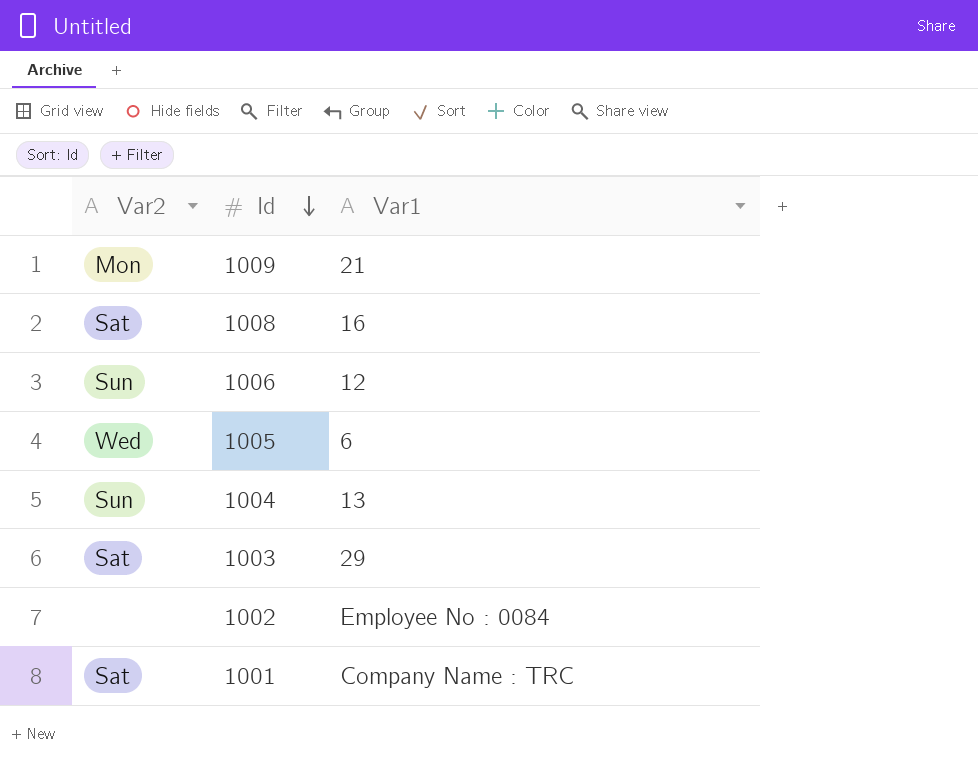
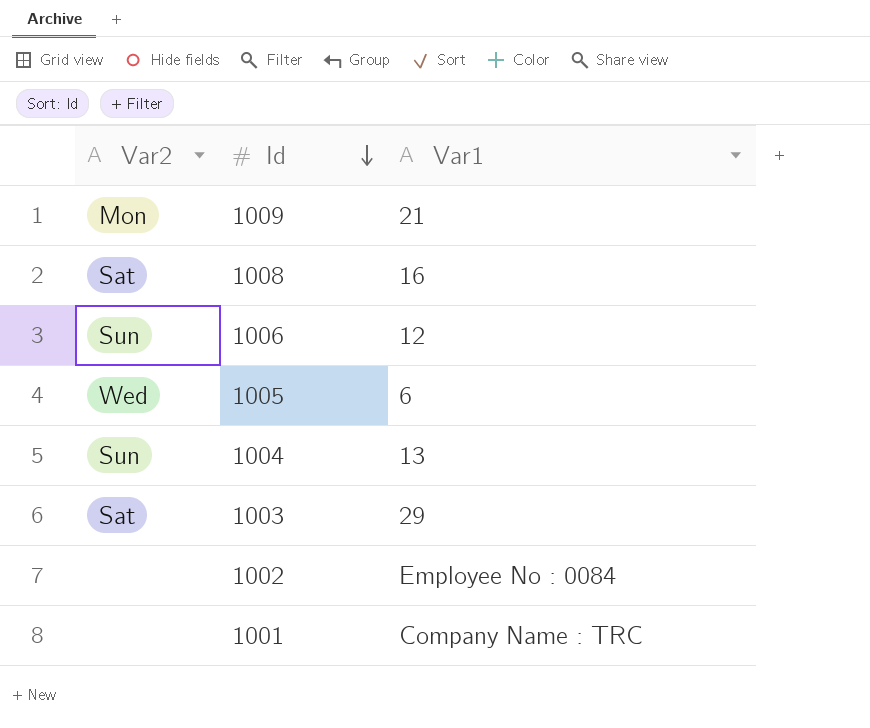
1001 | Var2: Sat -> none

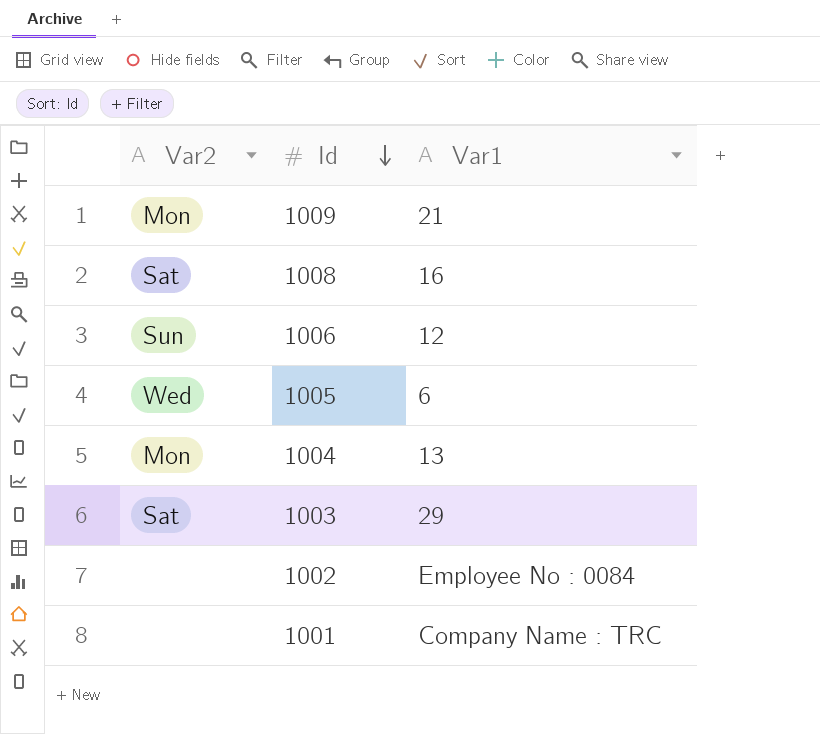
1004 | Var2: Sun -> Mon

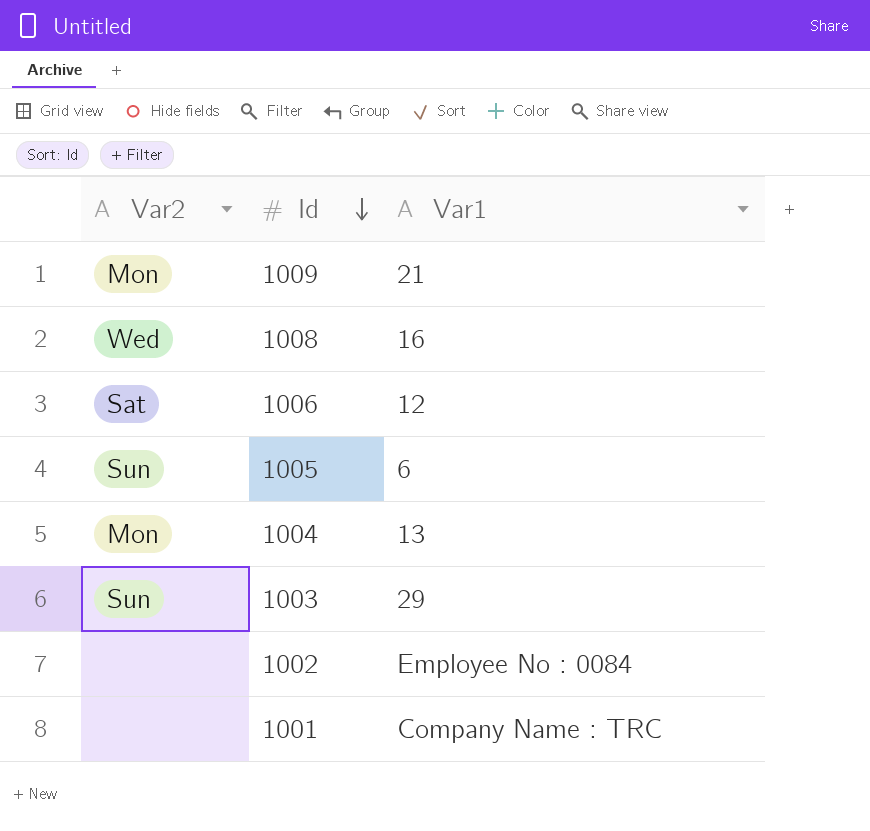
1008 | Var2: Sat -> Wed
1006 | Var2: Sun -> Sat
1005 | Var2: Wed -> Sun
1003 | Var2: Sat -> Sun

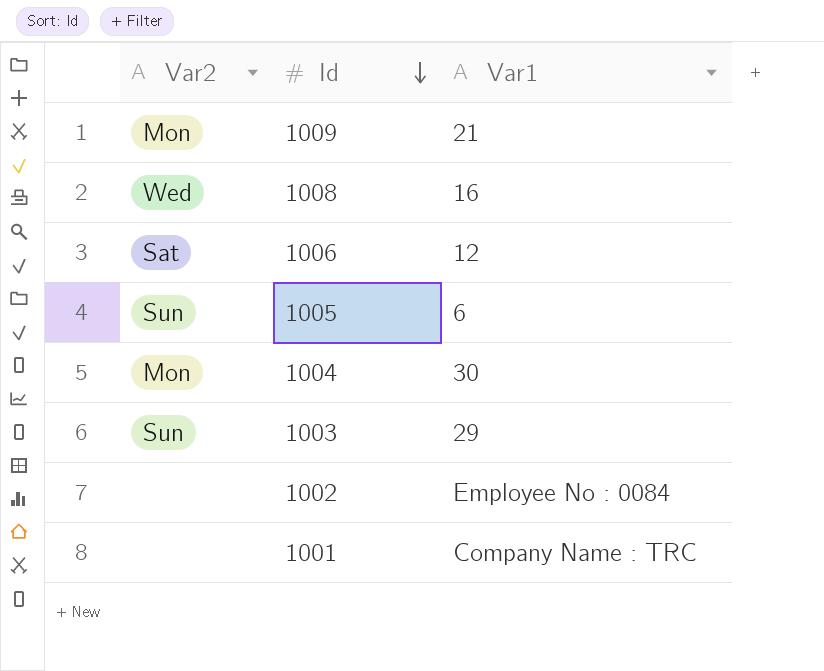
1004 | Var1: 13 -> 30

